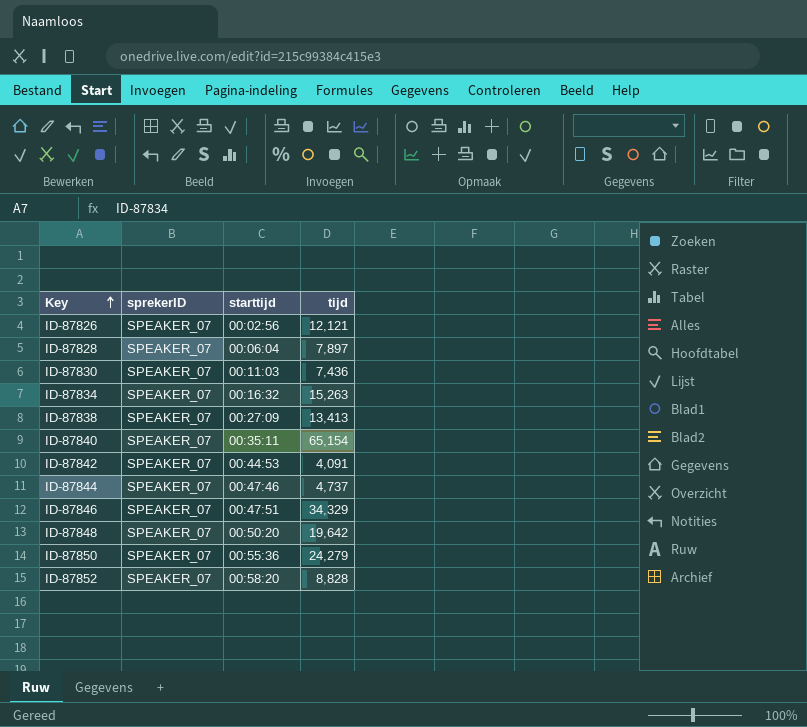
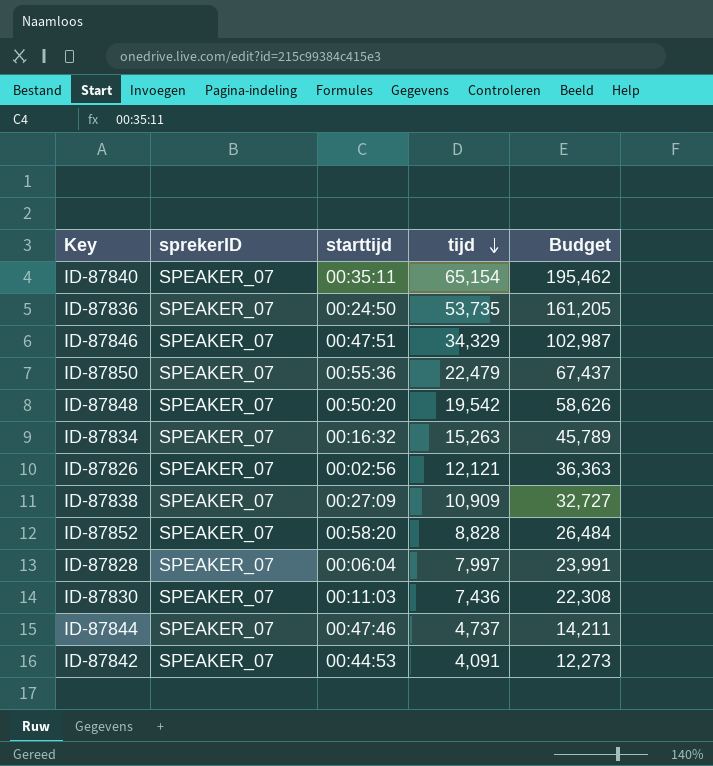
row order: Key ascending -> tijd descending
column Budget | formula: none -> [tijd] * 3
row ID-87836: none -> SPEAKER_07 | 00:24:50 | 53,735 | 161,205
ID-87850 | tijd: 24,279 -> 22,479
ID-87848 | tijd: 19,642 -> 19,542
ID-87838 | tijd: 13,413 -> 10,909
ID-87828 | tijd: 7,897 -> 7,997

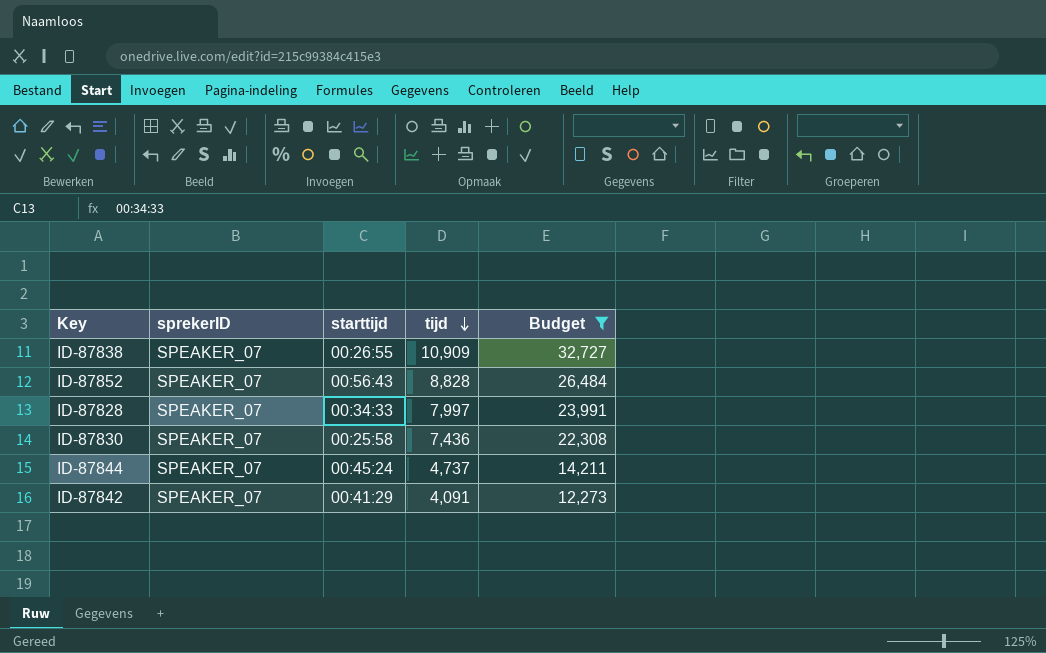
filter: none -> Budget <= 32,727
ID-87838 | starttijd: 00:27:09 -> 00:26:55
ID-87852 | starttijd: 00:58:20 -> 00:56:43
ID-87828 | starttijd: 00:06:04 -> 00:34:33
ID-87830 | starttijd: 00:11:03 -> 00:25:58
ID-87844 | starttijd: 00:47:46 -> 00:45:24
ID-87842 | starttijd: 00:44:53 -> 00:41:29

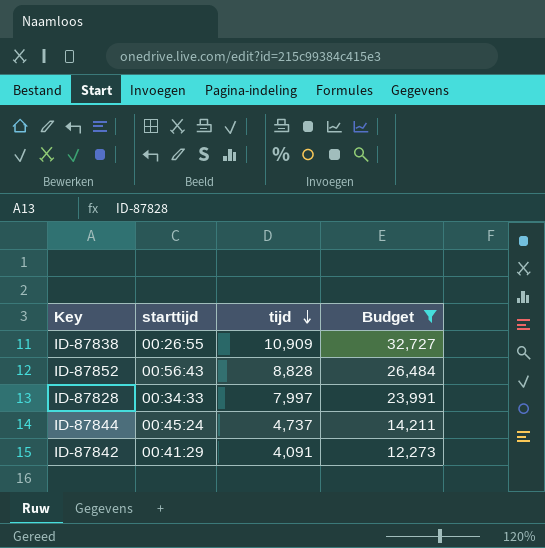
column sprekerID | position: 2 -> none
row ID-87830: SPEAKER_07 | 00:25:58 | 7,436 | 22,308 -> none

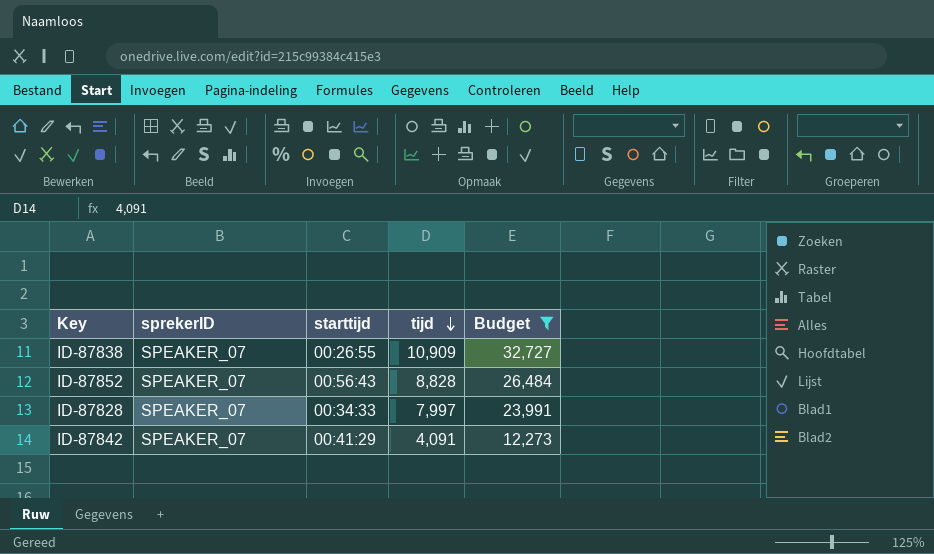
column sprekerID | position: none -> 2
row ID-87844: 00:45:24 | 4,737 | 14,211 -> none

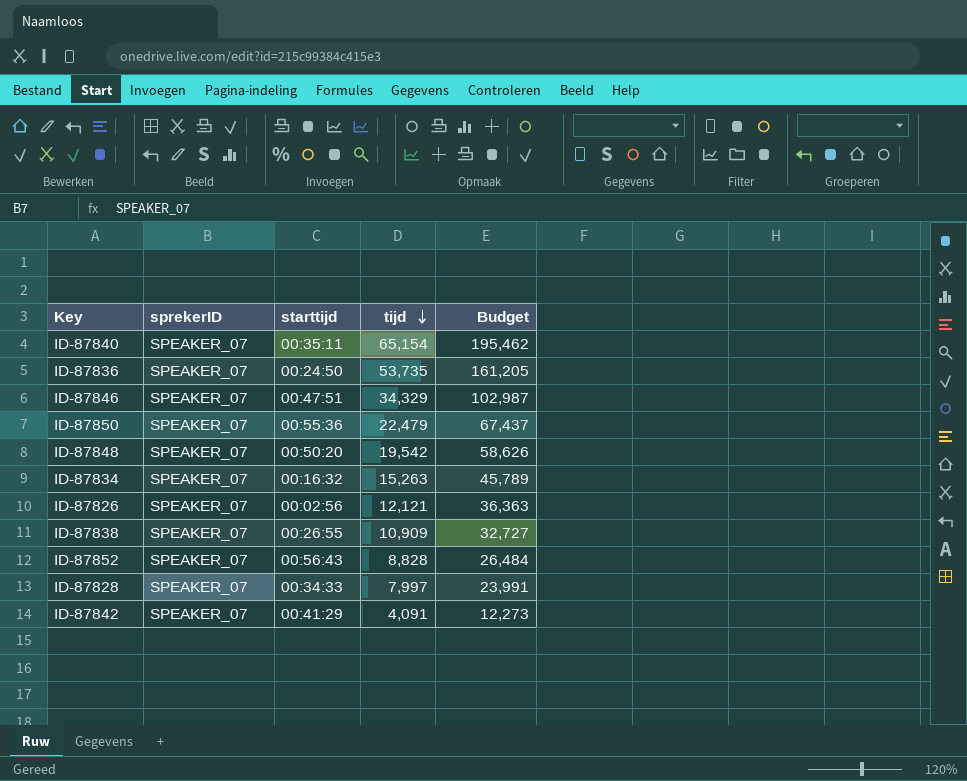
filter: Budget <= 32,727 -> none

